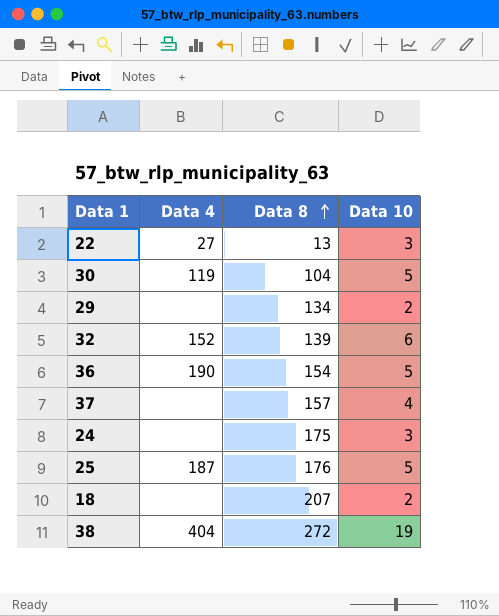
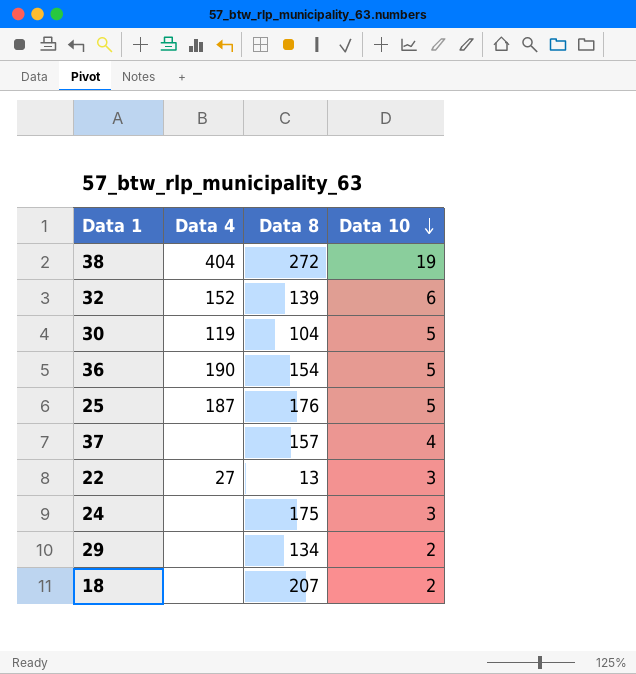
row order: Data 8 ascending -> Data 10 descending

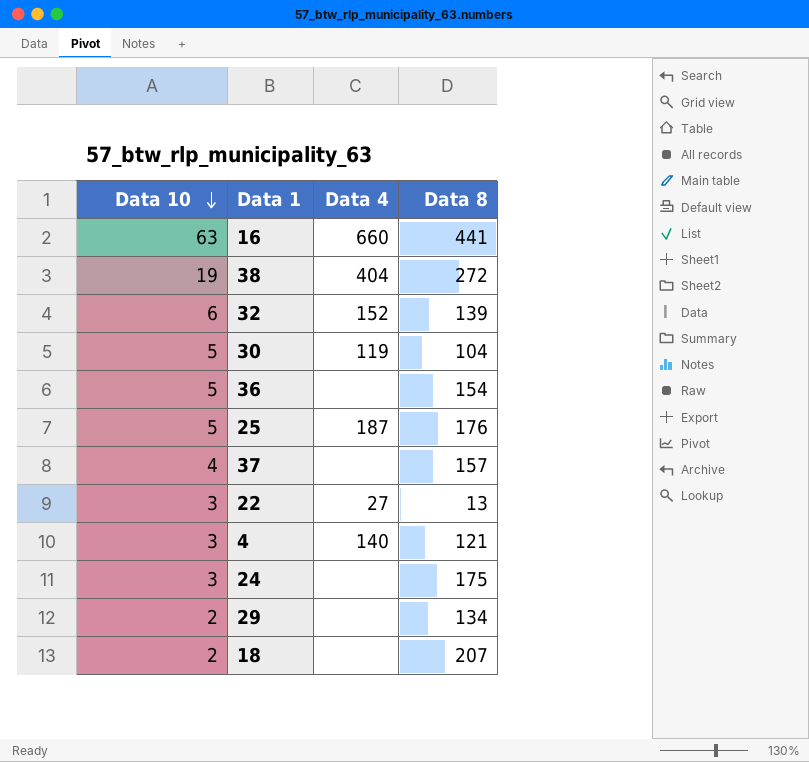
column Data 10 | position: 4 -> 1
row 16: none -> 63 | 660 | 441
36 | Data 4: 190 -> none
row 4: none -> 3 | 140 | 121

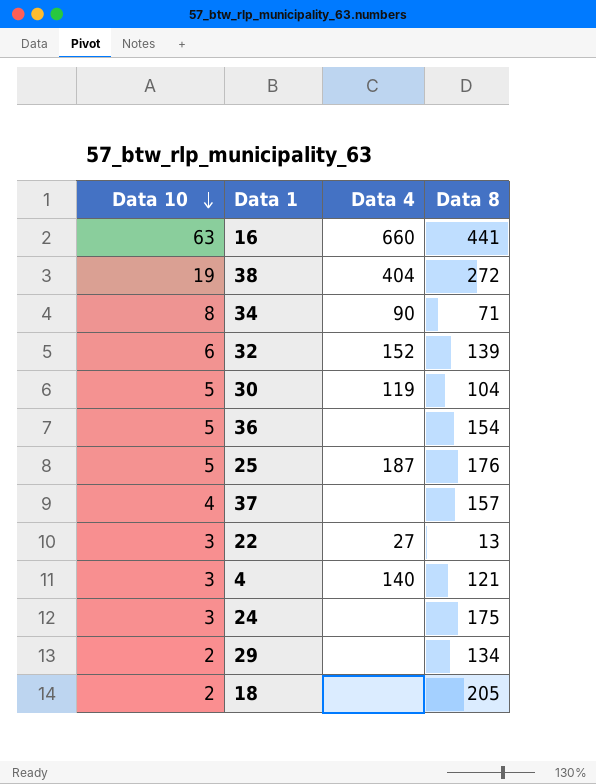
row 34: none -> 8 | 90 | 71
18 | Data 8: 207 -> 205

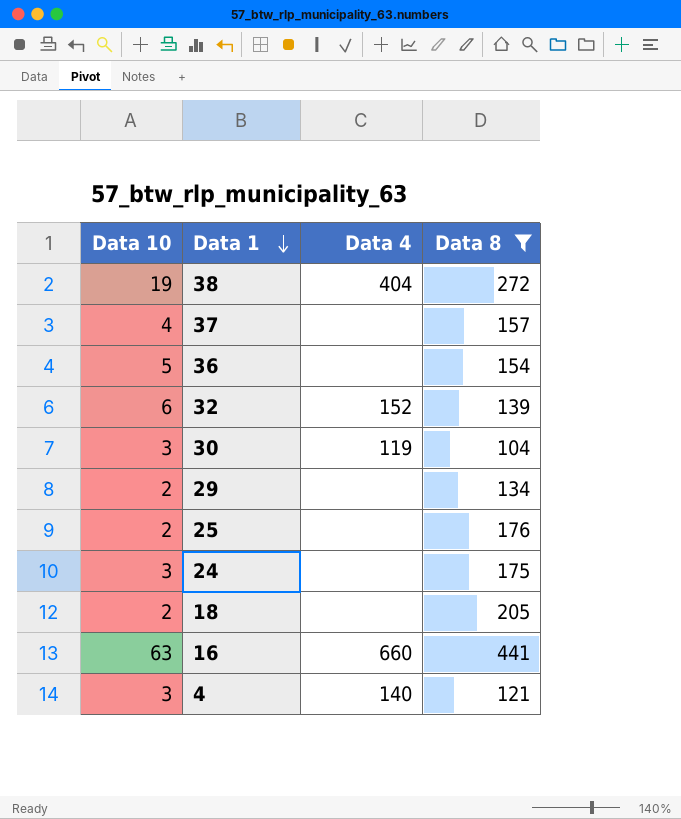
filter: none -> Data 8 >= 104
row order: Data 10 descending -> Data 1 descending
30 | Data 10: 5 -> 3
25 | Data 10: 5 -> 2
25 | Data 4: 187 -> none

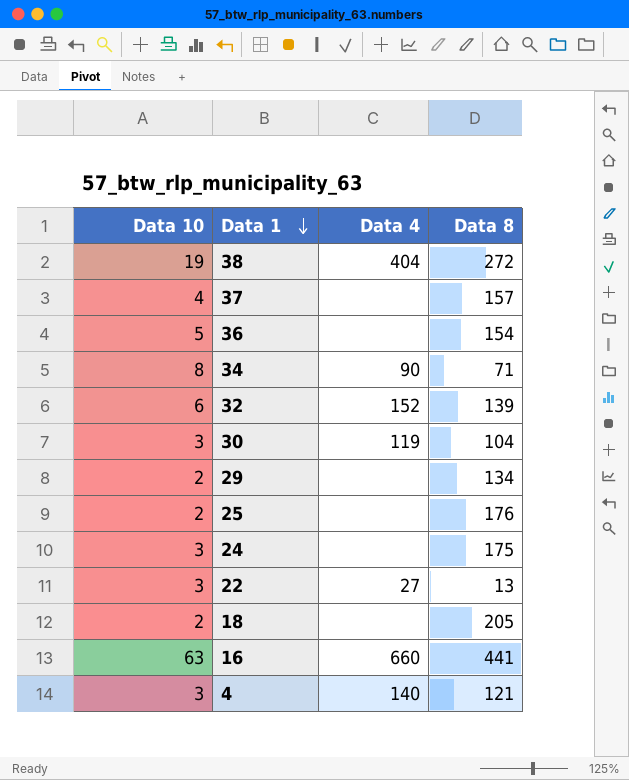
filter: Data 8 >= 104 -> none

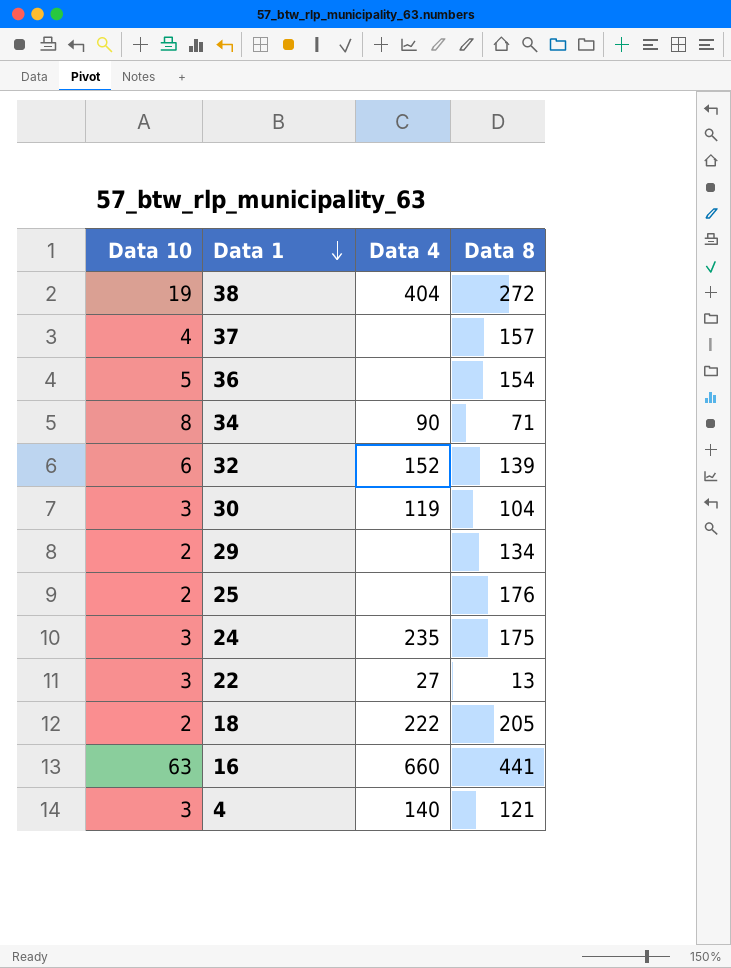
24 | Data 4: none -> 235
18 | Data 4: none -> 222

